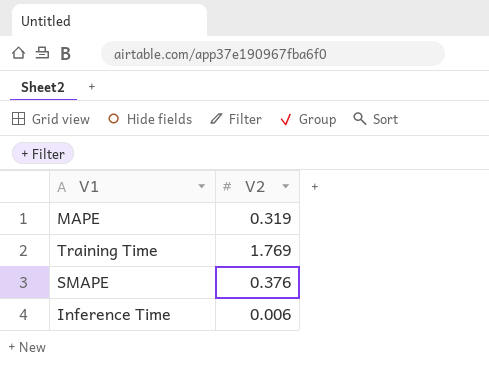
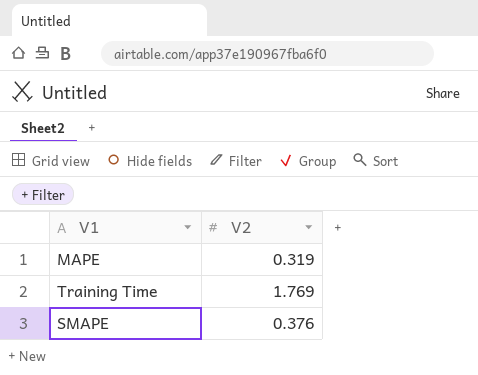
row Inference Time: 0.006 -> none

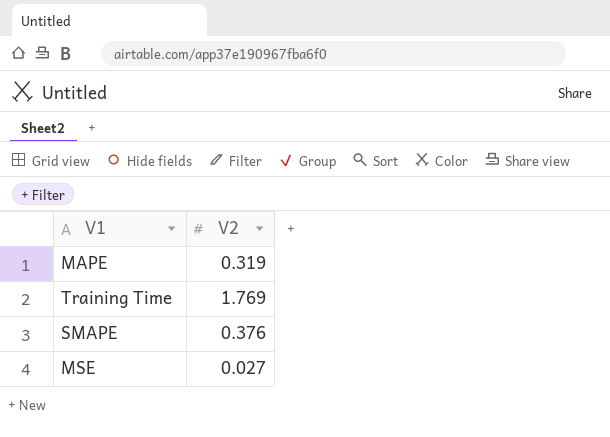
row MSE: none -> 0.027

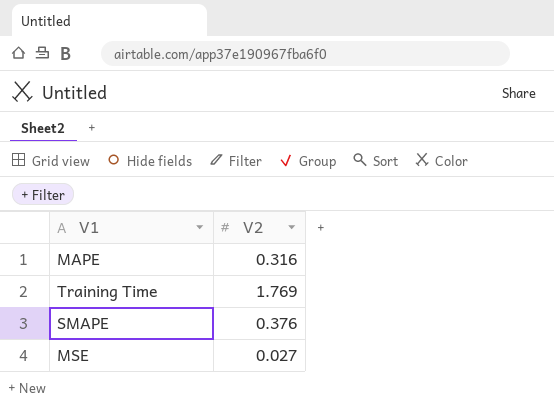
MAPE | V2: 0.319 -> 0.316

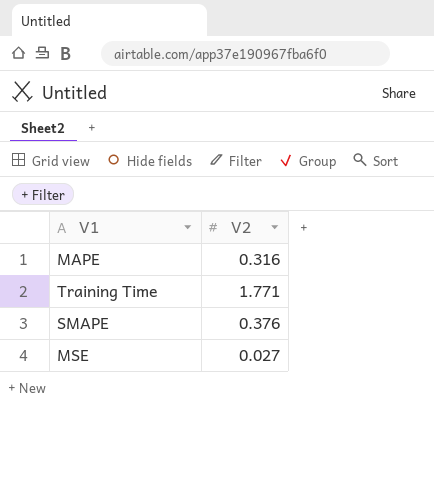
Training Time | V2: 1.769 -> 1.771

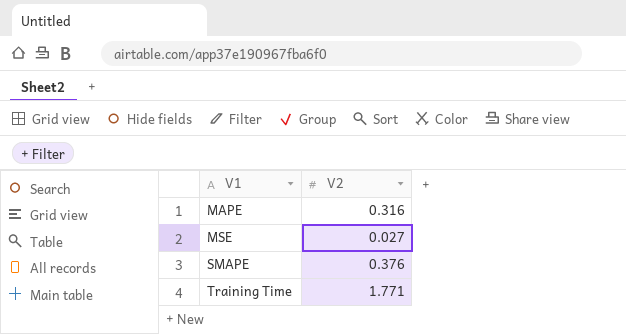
row order: none -> V1 ascending

